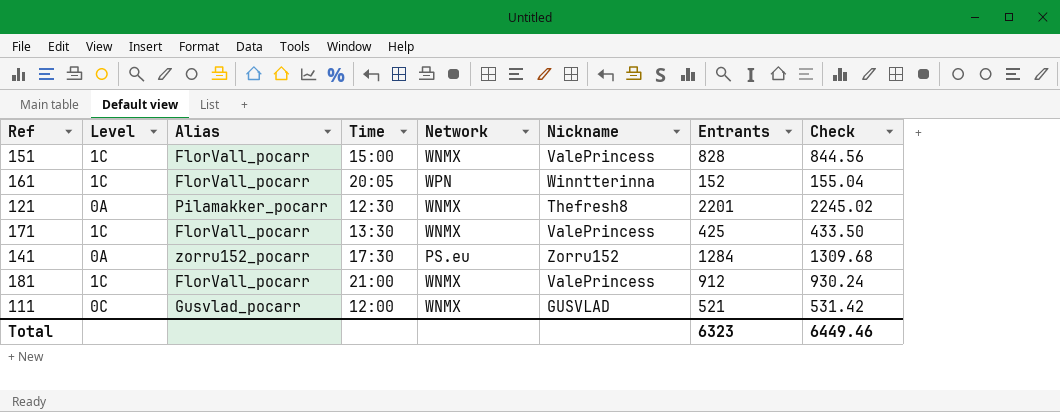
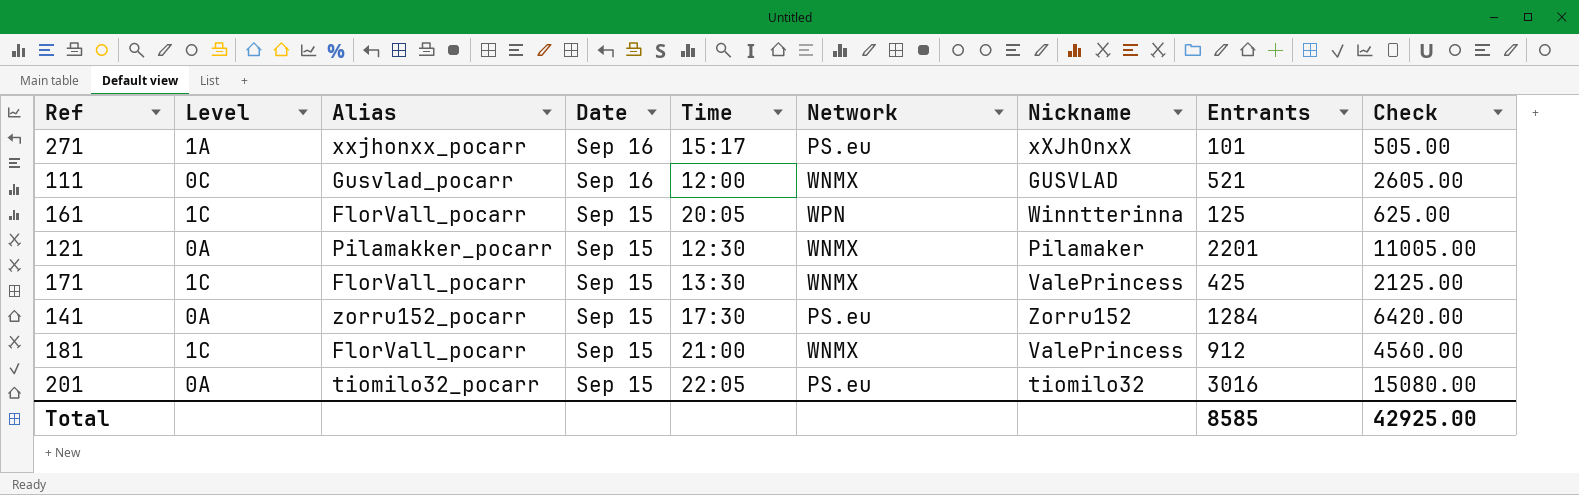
row order: none -> Date descending
column Date | position: none -> 4
column Check | formula: [Entrants] * 1.02 -> [Entrants] * 5
row 151: 1C | FlorVall_pocarr | 15:00 | WNMX | ValePrincess | 828 | 844.56 -> none
row 271: none -> 1A | xxjhonxx_pocarr | Sep 16 | 15:17 | PS.eu | xXJhOnxX | 101 | 505.00
161 | Entrants: 152 -> 125
121 | Nickname: Thefresh8 -> Pilamaker
row 201: none -> 0A | tiomilo32_pocarr | Sep 15 | 22:05 | PS.eu | tiomilo32 | 3016 | 15080.00
Total | Entrants: 6323 -> 8585
Total | Check: 6449.46 -> 42925.00

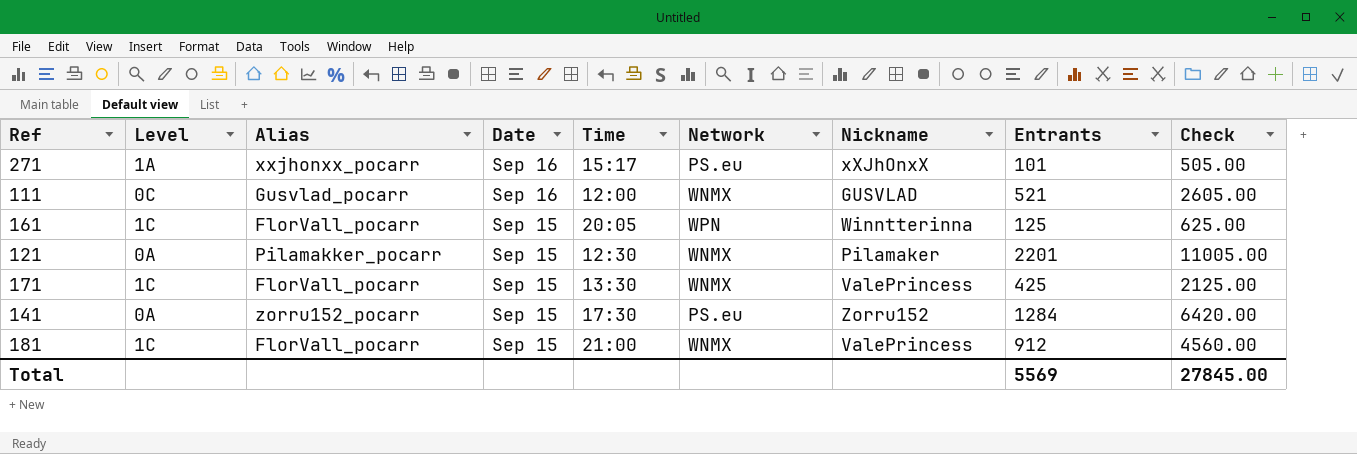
row 201: 0A | tiomilo32_pocarr | Sep 15 | 22:05 | PS.eu | tiomilo32 | 3016 | 15080.00 -> none
Total | Entrants: 8585 -> 5569
Total | Check: 42925.00 -> 27845.00

